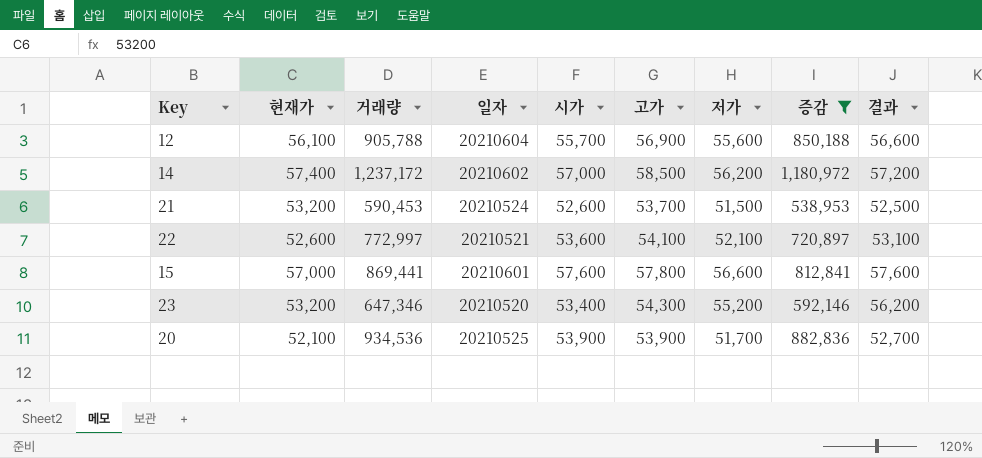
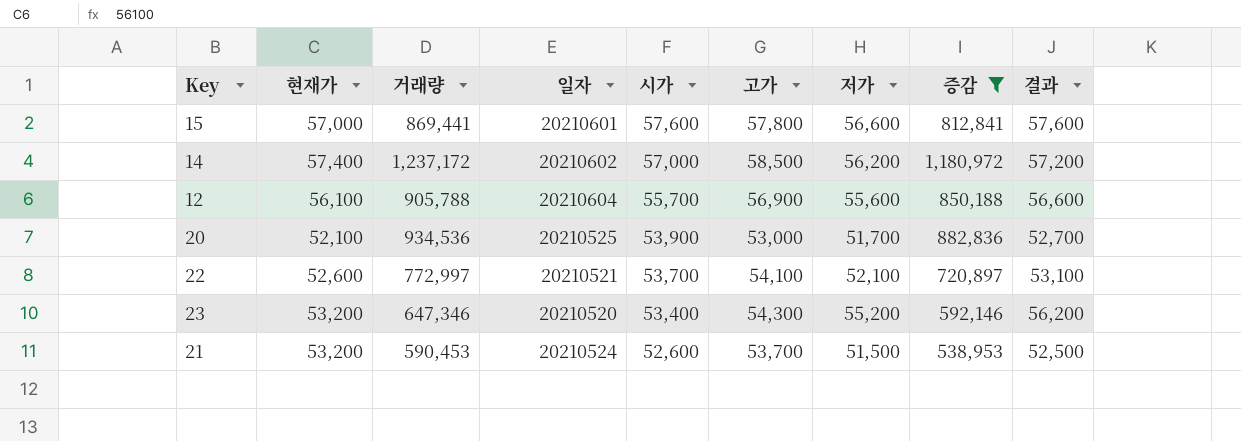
row order: none -> 시가 descending
20 | 고가: 53,900 -> 53,000
22 | 시가: 53,600 -> 53,700

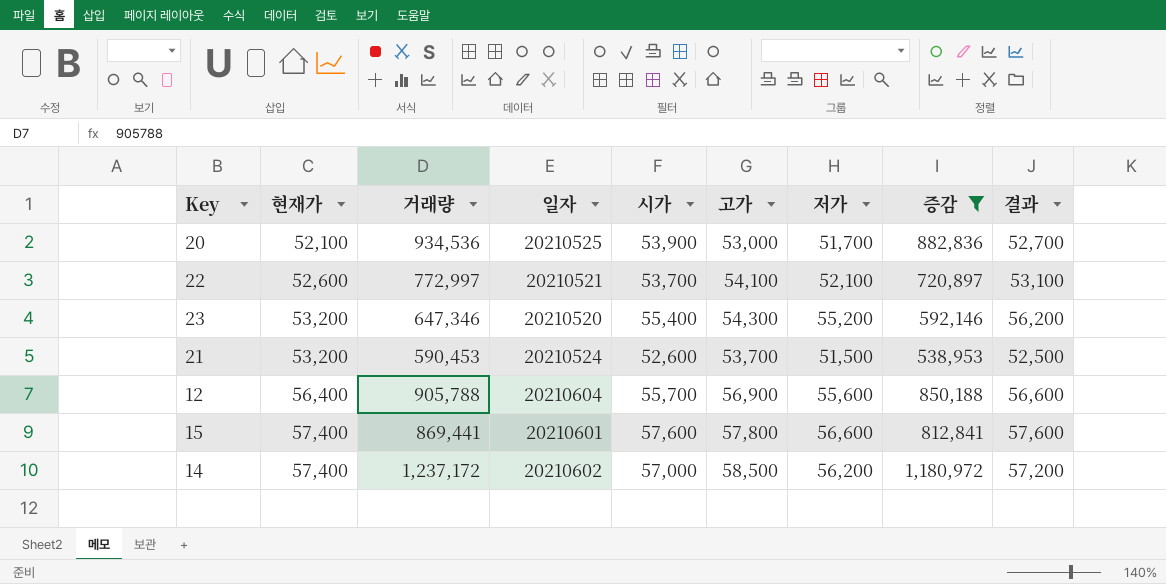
row order: 시가 descending -> 현재가 ascending
23 | 시가: 53,400 -> 55,400
12 | 현재가: 56,100 -> 56,400
15 | 현재가: 57,000 -> 57,400

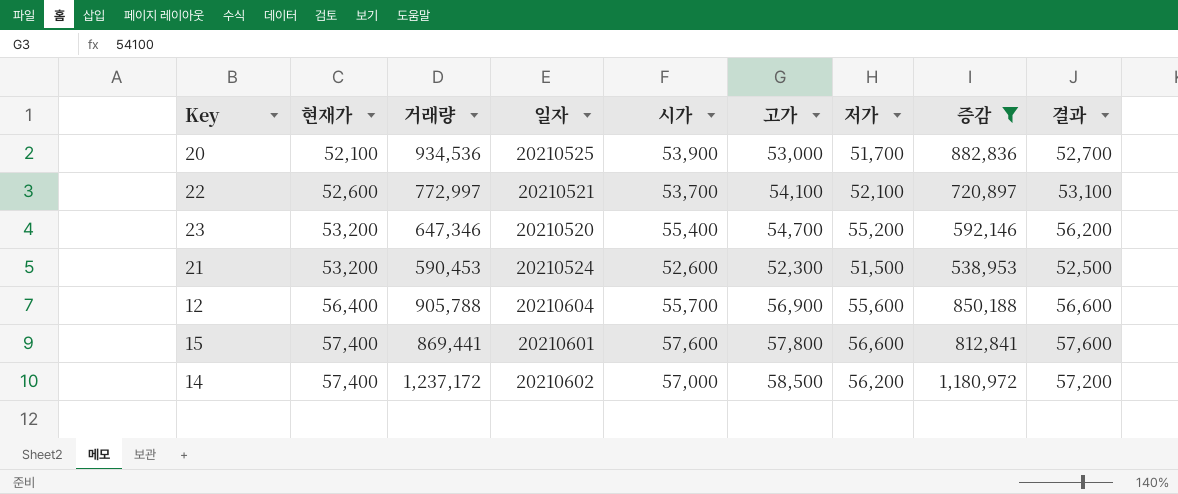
23 | 고가: 54,300 -> 54,700
21 | 고가: 53,700 -> 52,300

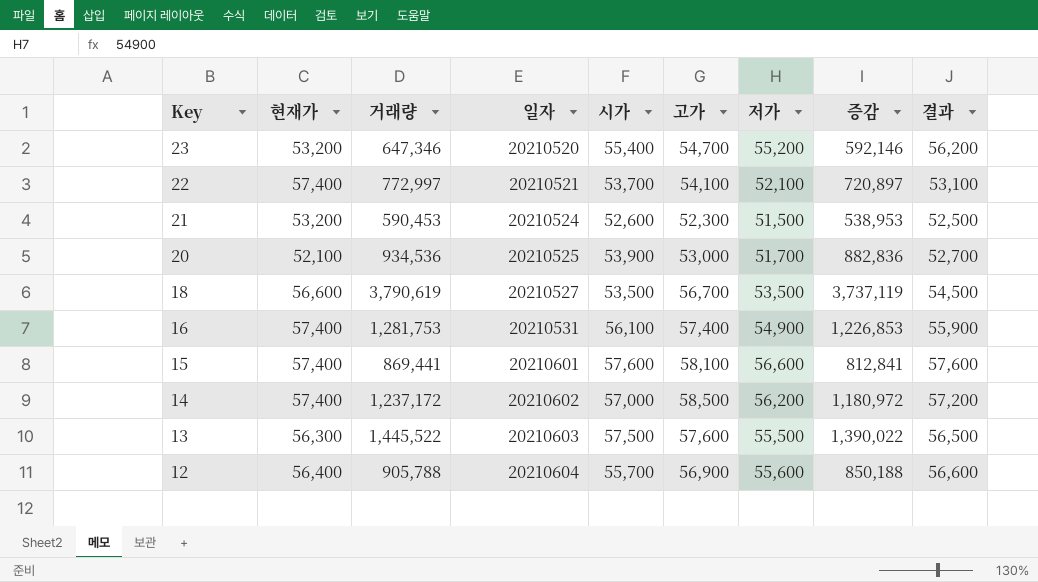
filter: 증감 <= 1,180,972 -> none
row order: 현재가 ascending -> Key descending
22 | 현재가: 52,600 -> 57,400
15 | 고가: 57,800 -> 58,100

